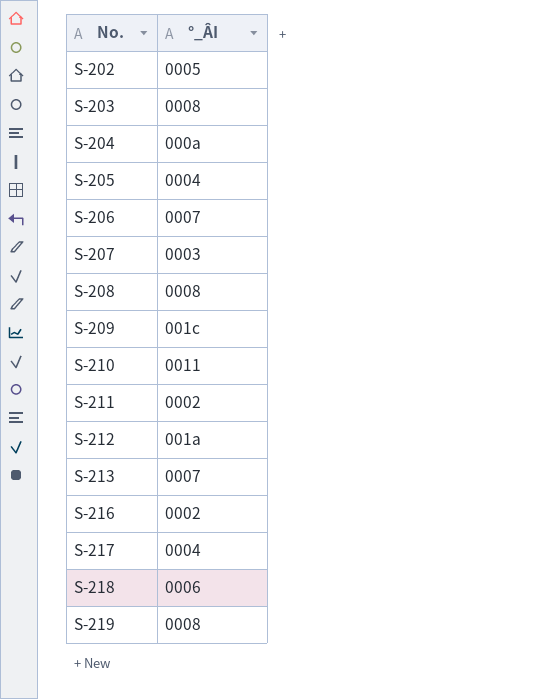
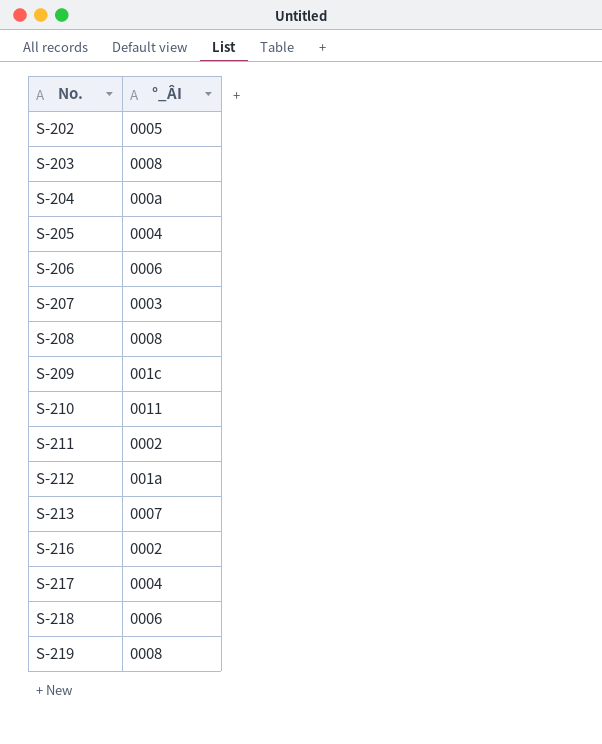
S-206 | °_ÂI: 0007 -> 0006

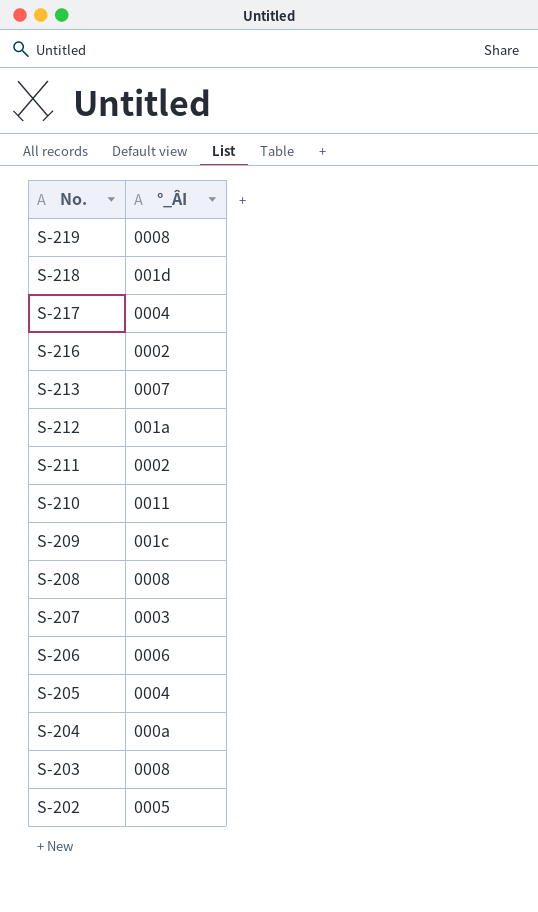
row order: No. ascending -> No. descending
S-218 | °_ÂI: 0006 -> 001d

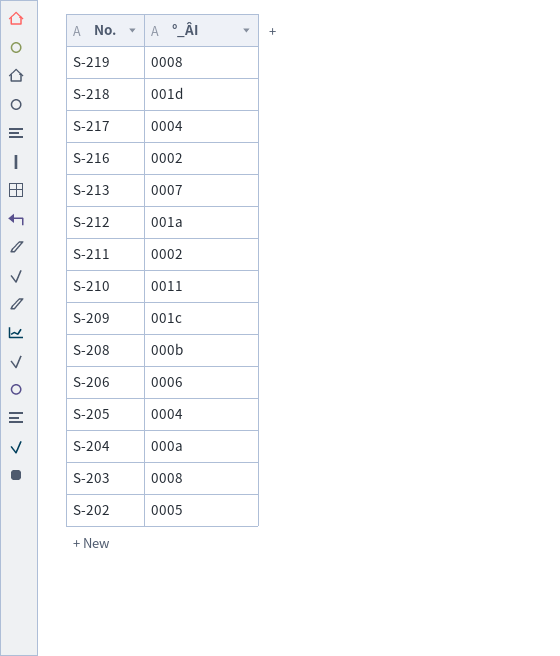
row S-207: 0003 -> none
S-208 | °_ÂI: 0008 -> 000b

